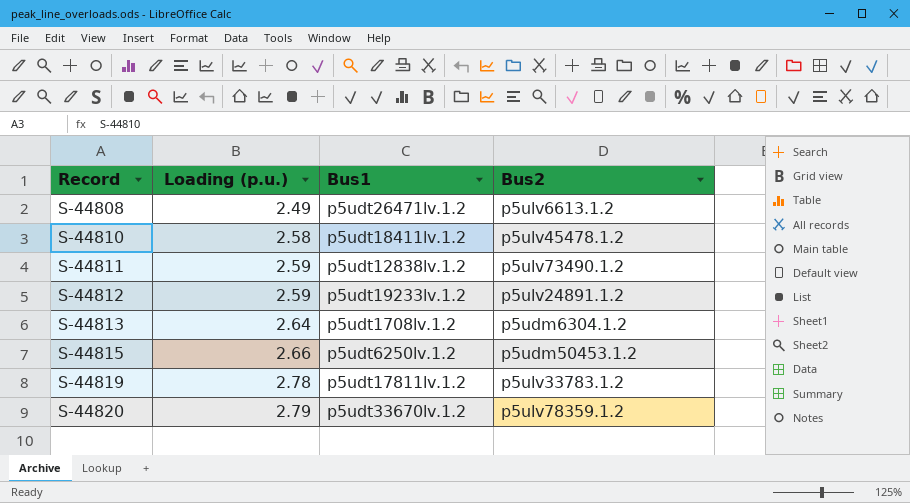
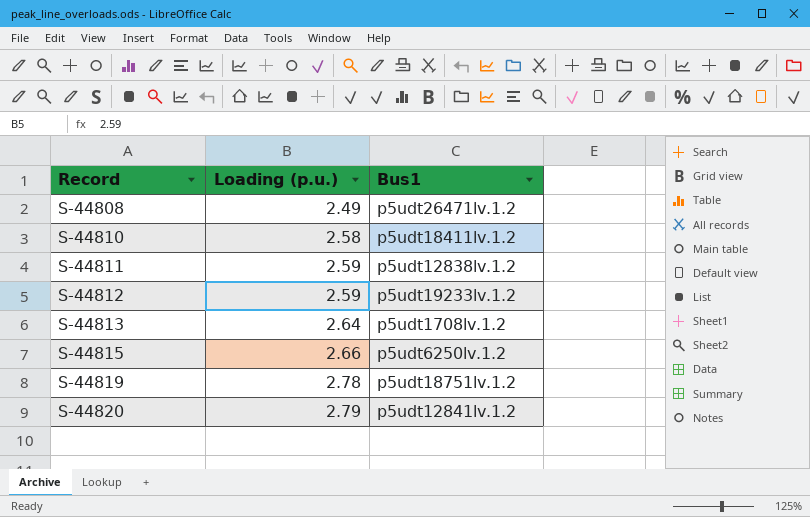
column Bus2 | position: 4 -> none
S-44819 | Bus1: p5udt17811lv.1.2 -> p5udt18751lv.1.2
S-44820 | Bus1: p5udt33670lv.1.2 -> p5udt12841lv.1.2

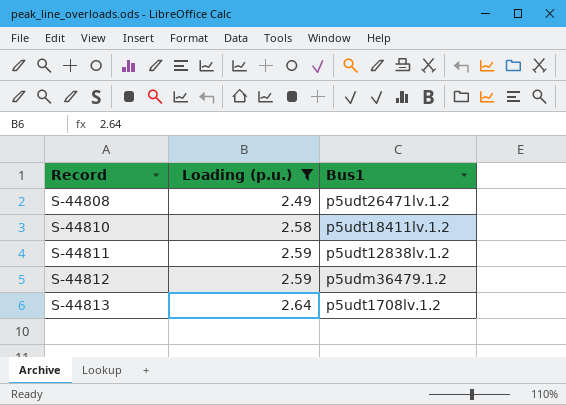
filter: none -> Loading (p.u.) <= 2.64
S-44812 | Bus1: p5udt19233lv.1.2 -> p5udm36479.1.2

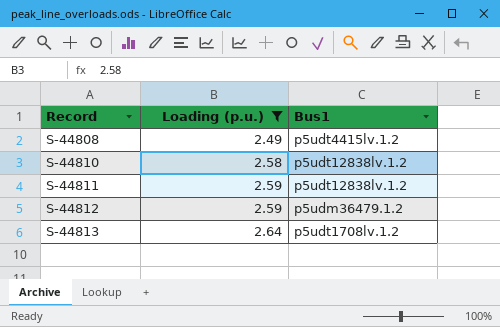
S-44808 | Bus1: p5udt26471lv.1.2 -> p5udt4415lv.1.2
S-44810 | Bus1: p5udt18411lv.1.2 -> p5udt12838lv.1.2

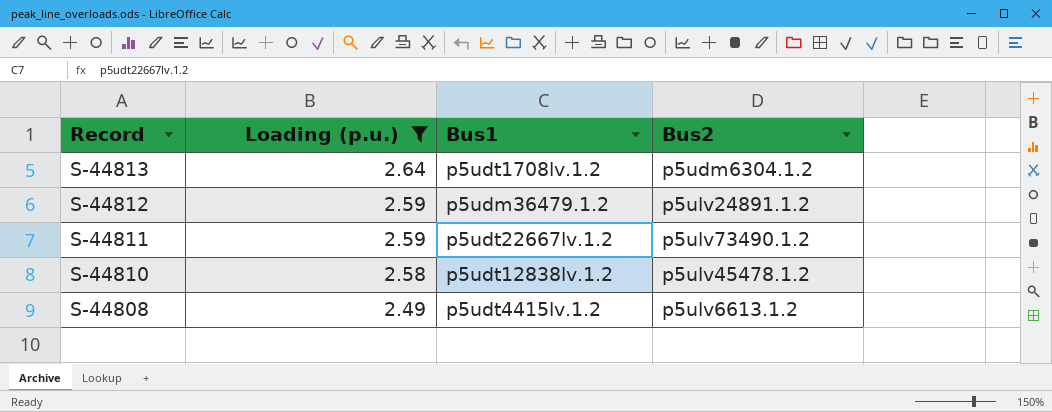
row order: Record ascending -> Record descending
column Bus2 | position: none -> 4
S-44811 | Bus1: p5udt12838lv.1.2 -> p5udt22667lv.1.2

